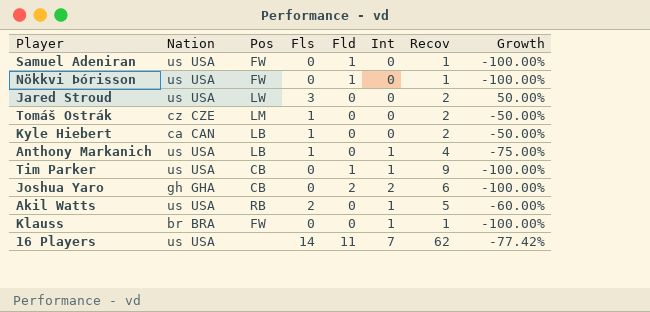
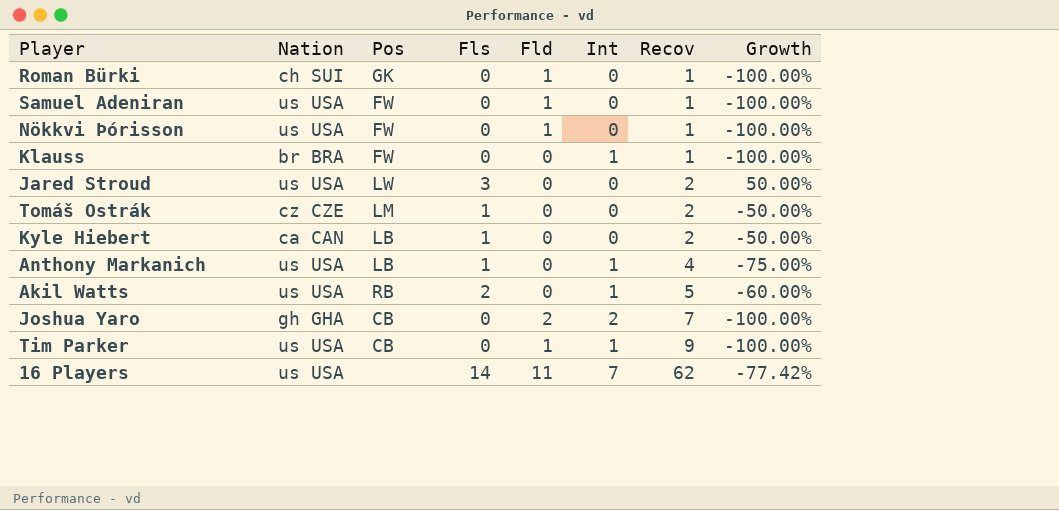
row order: none -> Recov ascending
row Roman Bürki: none -> ch SUI | GK | 0 | 1 | 0 | 1 | -100.00%
Joshua Yaro | Recov: 6 -> 7

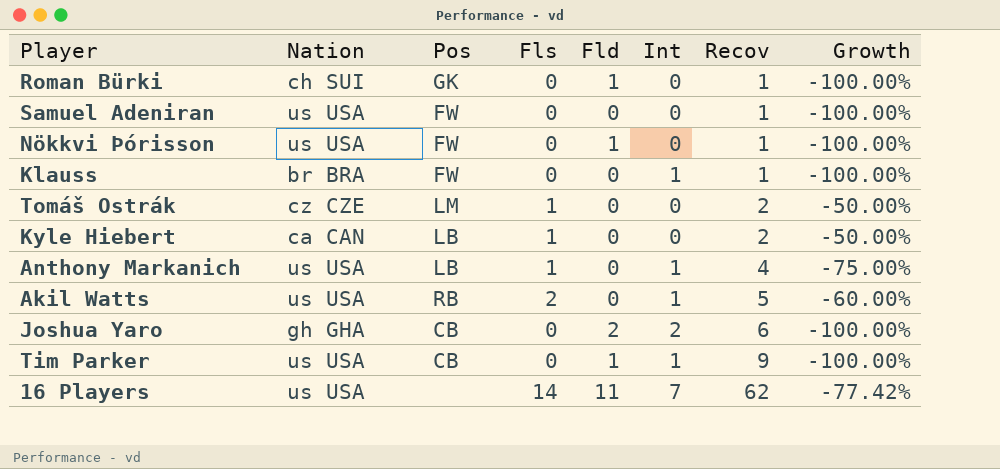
row Jared Stroud: us USA | LW | 3 | 0 | 0 | 2 | 50.00% -> none
Samuel Adeniran | Fld: 1 -> 0
Joshua Yaro | Recov: 7 -> 6

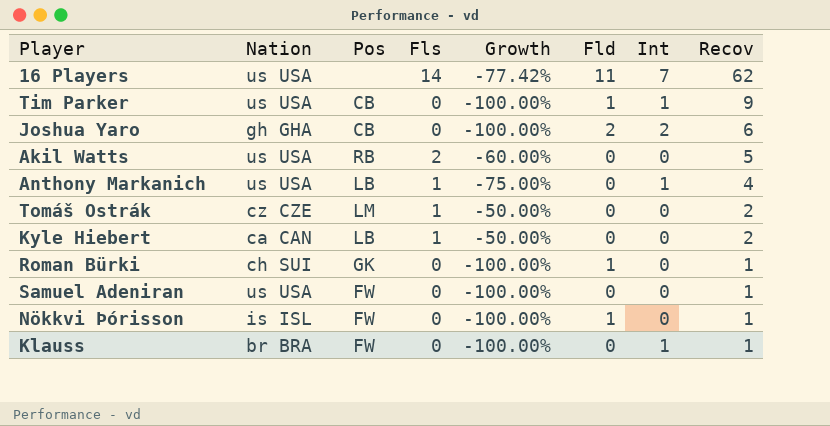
row order: Recov ascending -> Recov descending
column Growth | position: 8 -> 5
Akil Watts | Int: 1 -> 0
Nökkvi Þórisson | Nation: us USA -> is ISL

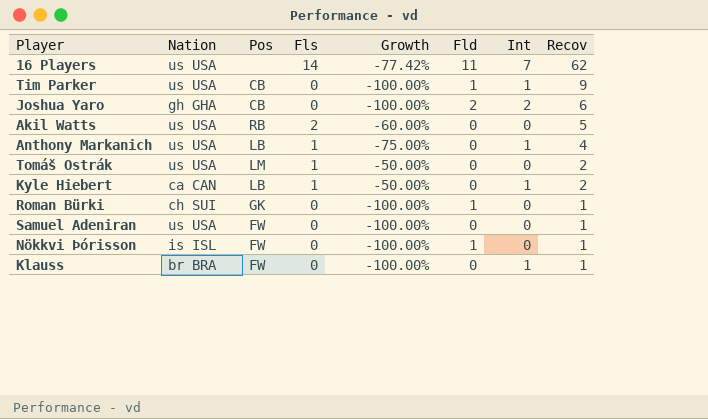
Tomáš Ostrák | Nation: cz CZE -> us USA
Kyle Hiebert | Int: 0 -> 1

